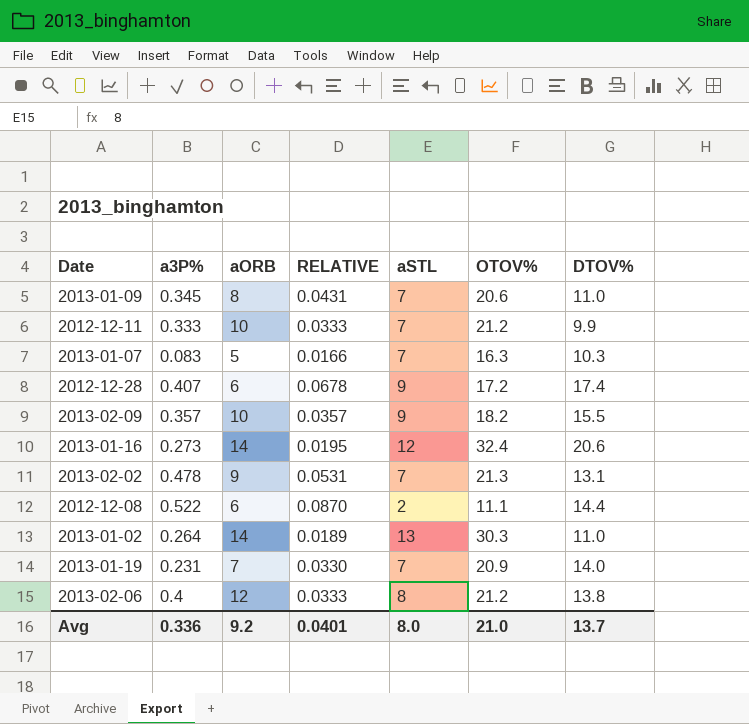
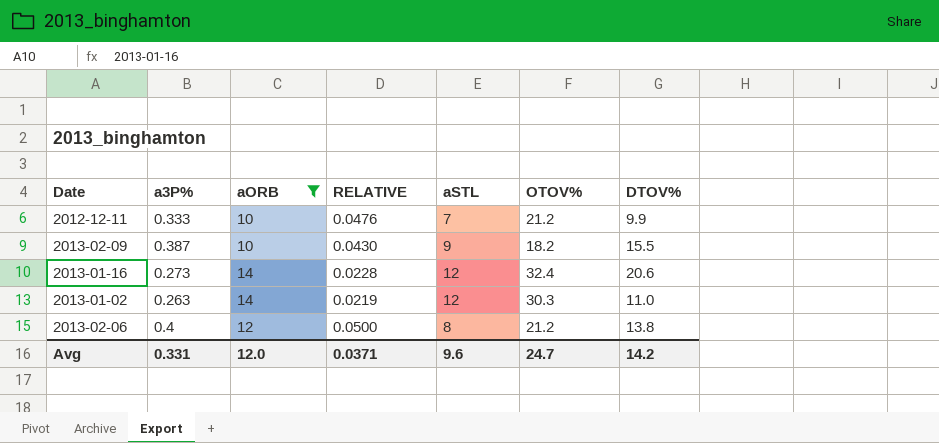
filter: none -> aORB >= 10
column RELATIVE | formula: [a3P%] / [aORB] -> [a3P%] / [aSTL]
2013-02-09 | a3P%: 0.357 -> 0.387
2013-01-02 | a3P%: 0.264 -> 0.263
2013-01-02 | aSTL: 13 -> 12
Avg | a3P%: 0.336 -> 0.331
Avg | aORB: 9.2 -> 12.0
Avg | RELATIVE: 0.0401 -> 0.0371
Avg | aSTL: 8.0 -> 9.6
Avg | OTOV%: 21.0 -> 24.7
Avg | DTOV%: 13.7 -> 14.2

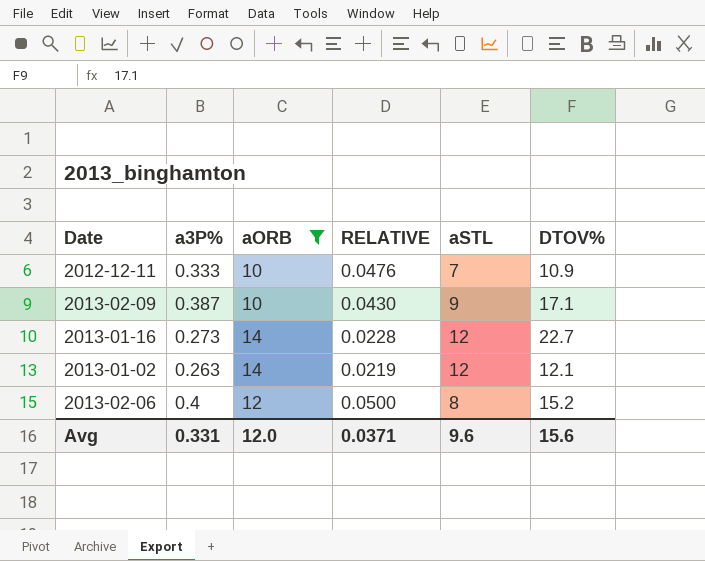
column OTOV% | position: 6 -> none
2012-12-11 | DTOV%: 9.9 -> 10.9
2013-02-09 | DTOV%: 15.5 -> 17.1
2013-01-16 | DTOV%: 20.6 -> 22.7
2013-01-02 | DTOV%: 11.0 -> 12.1
2013-02-06 | DTOV%: 13.8 -> 15.2
Avg | DTOV%: 14.2 -> 15.6

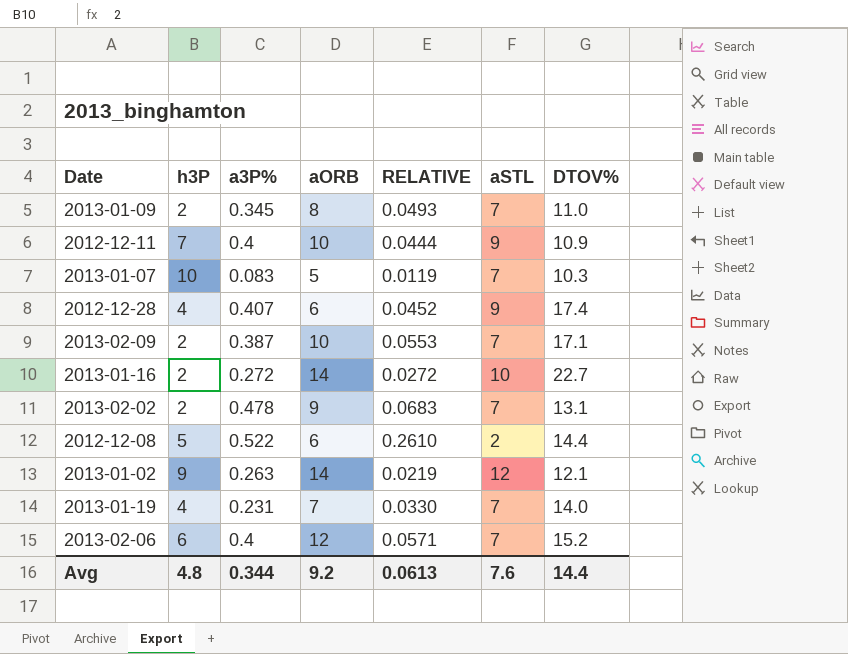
filter: aORB >= 10 -> none
column h3P | position: none -> 2
2012-12-11 | a3P%: 0.333 -> 0.4
2012-12-11 | RELATIVE: 0.0476 -> 0.0444
2012-12-11 | aSTL: 7 -> 9
2013-02-09 | RELATIVE: 0.0430 -> 0.0553
2013-02-09 | aSTL: 9 -> 7
2013-01-16 | a3P%: 0.273 -> 0.272
2013-01-16 | RELATIVE: 0.0228 -> 0.0272
2013-01-16 | aSTL: 12 -> 10
2013-02-06 | RELATIVE: 0.0500 -> 0.0571
2013-02-06 | aSTL: 8 -> 7
Avg | a3P%: 0.331 -> 0.344
Avg | aORB: 12.0 -> 9.2
Avg | RELATIVE: 0.0371 -> 0.0613
Avg | aSTL: 9.6 -> 7.6
Avg | DTOV%: 15.6 -> 14.4

